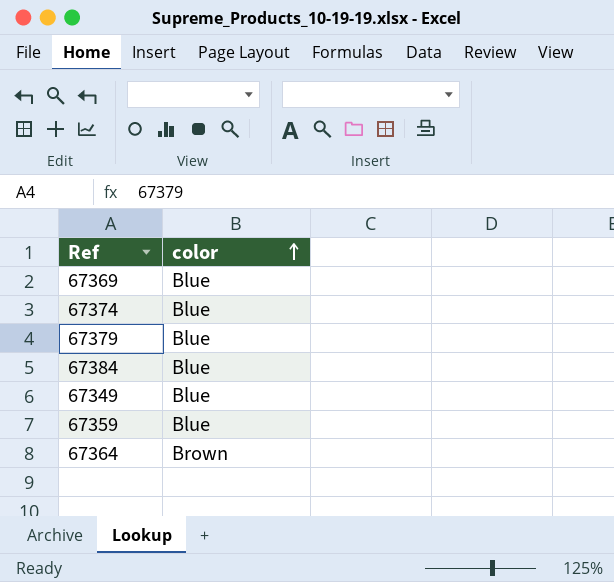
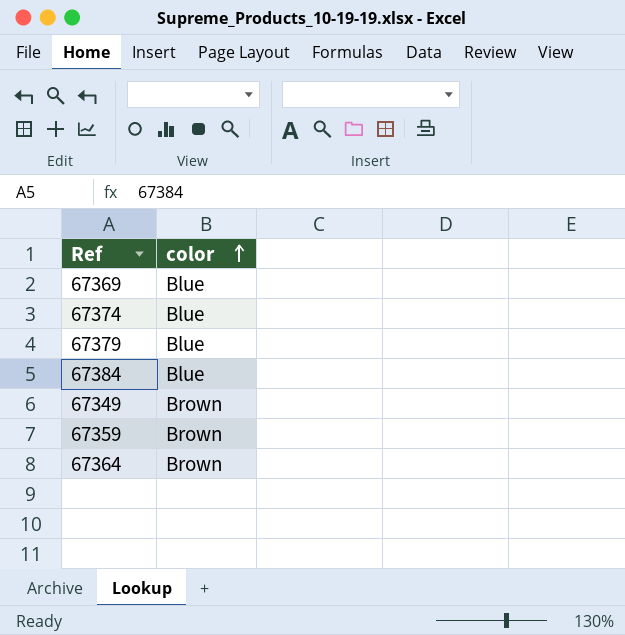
67349 | color: Blue -> Brown
67359 | color: Blue -> Brown

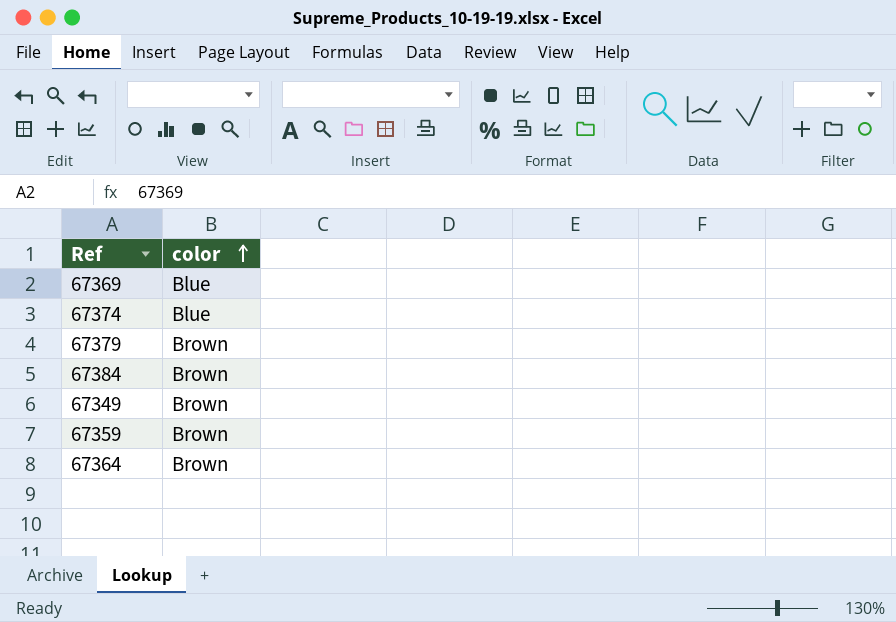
67379 | color: Blue -> Brown
67384 | color: Blue -> Brown

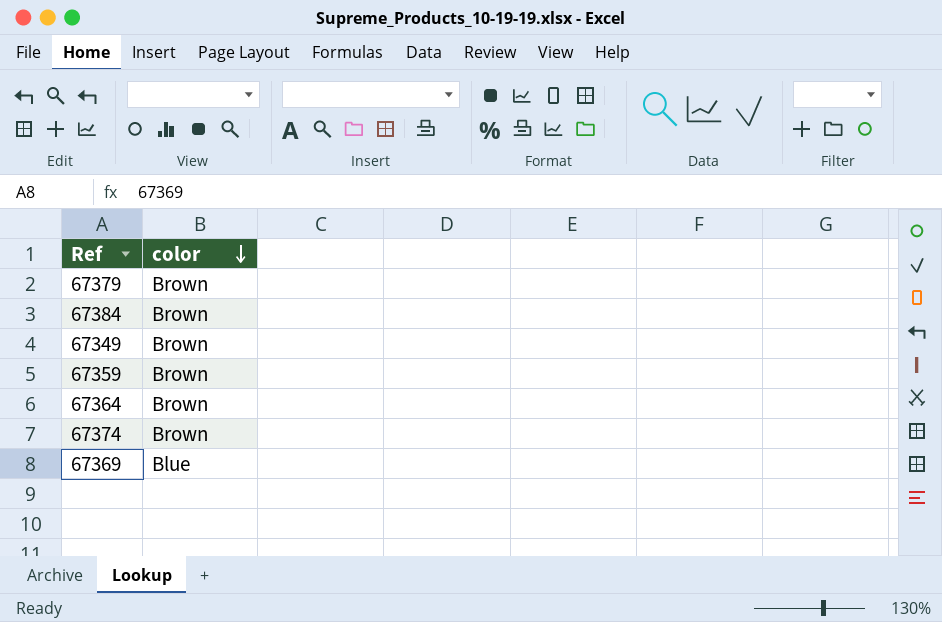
row order: color ascending -> color descending
67374 | color: Blue -> Brown

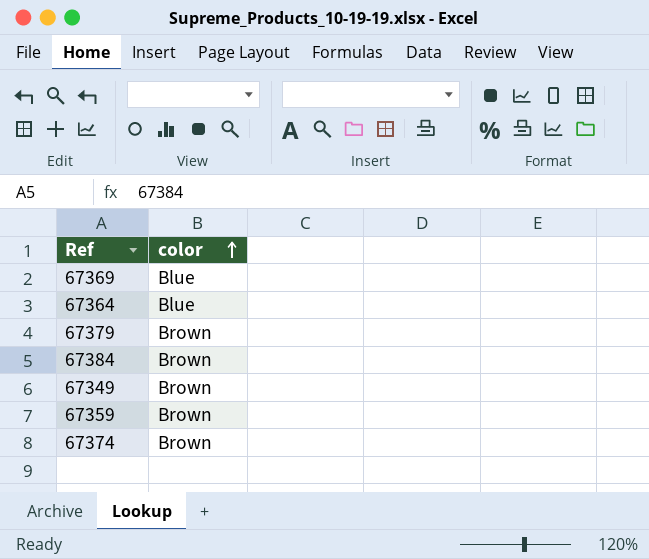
row order: color descending -> color ascending
67364 | color: Brown -> Blue

